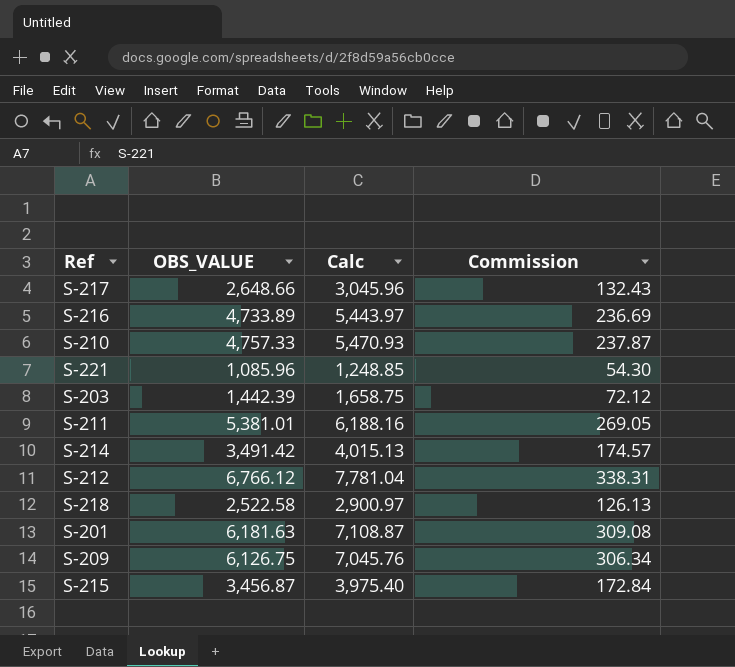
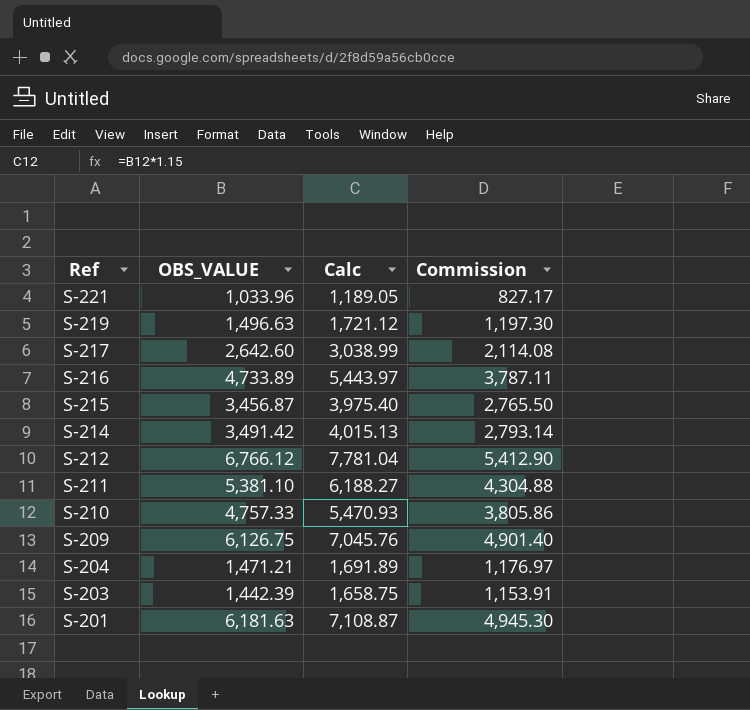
row order: none -> Ref descending
column Commission | formula: [OBS_VALUE] * 0.05 -> [OBS_VALUE] * 0.8
row S-218: 2,522.58 | 2,900.97 | 126.13 -> none
S-221 | OBS_VALUE: 1,085.96 -> 1,033.96
S-221 | Calc: 1,248.85 -> 1,189.05
row S-219: none -> 1,496.63 | 1,721.12 | 1,197.30
S-217 | OBS_VALUE: 2,648.66 -> 2,642.60
S-217 | Calc: 3,045.96 -> 3,038.99
S-211 | OBS_VALUE: 5,381.01 -> 5,381.10
S-211 | Calc: 6,188.16 -> 6,188.27
row S-204: none -> 1,471.21 | 1,691.89 | 1,176.97

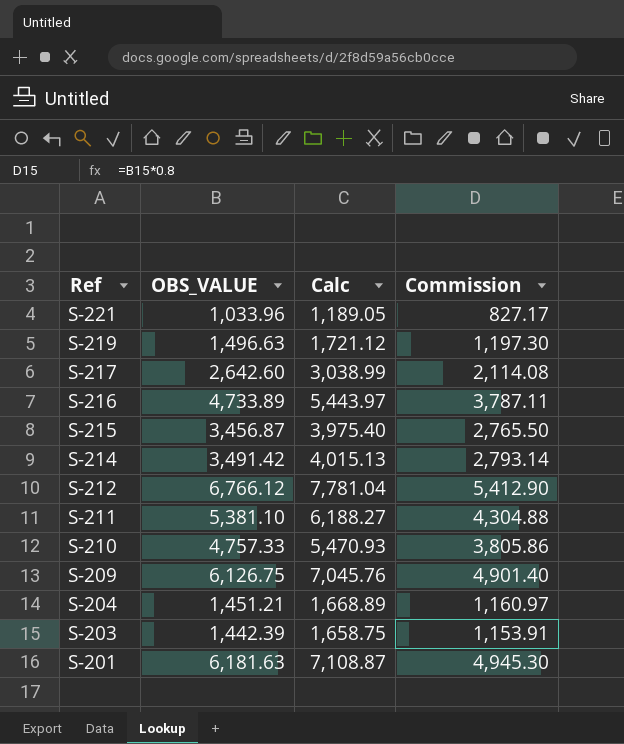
S-204 | OBS_VALUE: 1,471.21 -> 1,451.21
S-204 | Calc: 1,691.89 -> 1,668.89
S-204 | Commission: 1,176.97 -> 1,160.97

